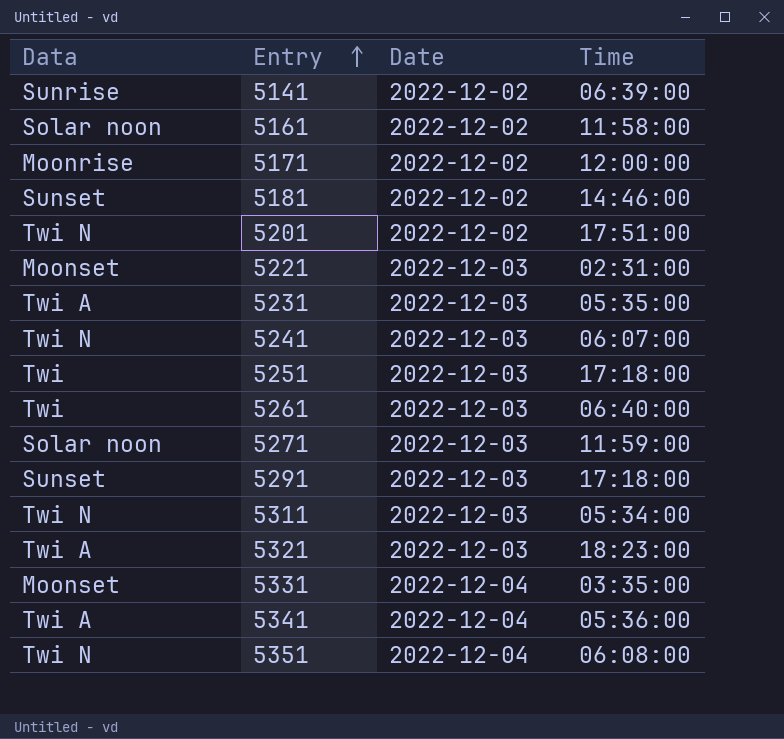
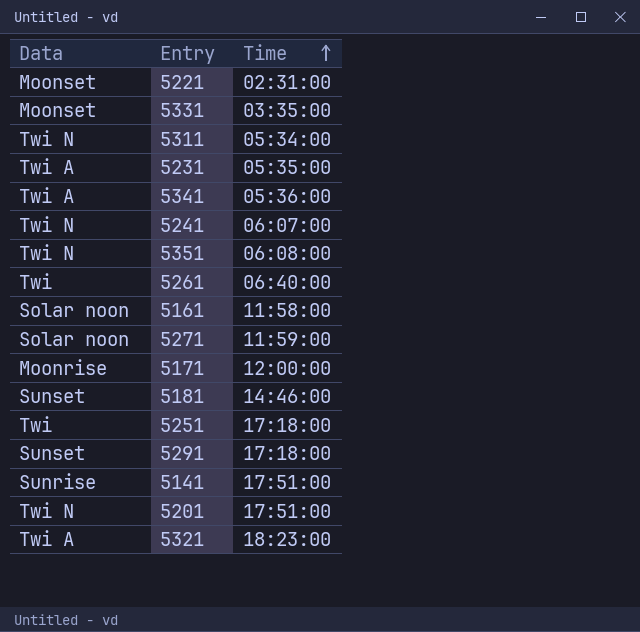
row order: Entry ascending -> Time ascending
column Date | position: 3 -> none
5141 | Time: 06:39:00 -> 17:51:00

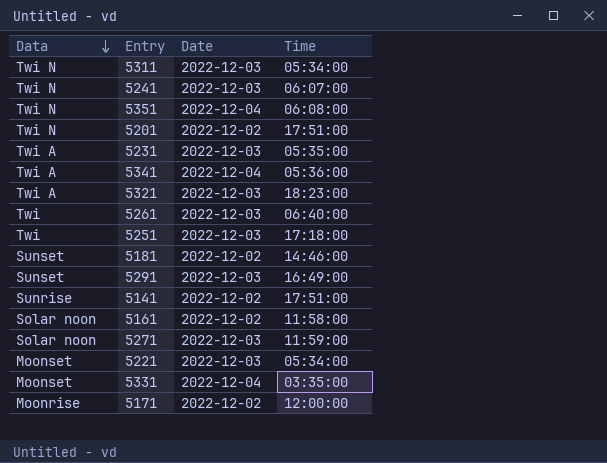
row order: Time ascending -> Data descending
column Date | position: none -> 3
5291 | Time: 17:18:00 -> 16:49:00
5221 | Time: 02:31:00 -> 05:34:00

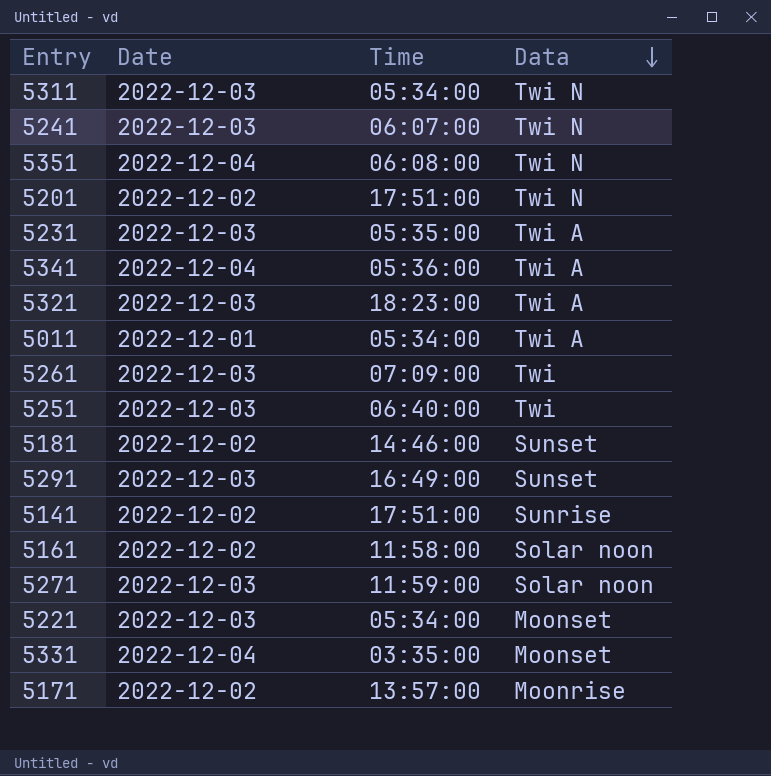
column Data | position: 1 -> 4
row 5011: none -> 2022-12-01 | 05:34:00 | Twi A
5261 | Time: 06:40:00 -> 07:09:00
5251 | Time: 17:18:00 -> 06:40:00
5171 | Time: 12:00:00 -> 13:57:00

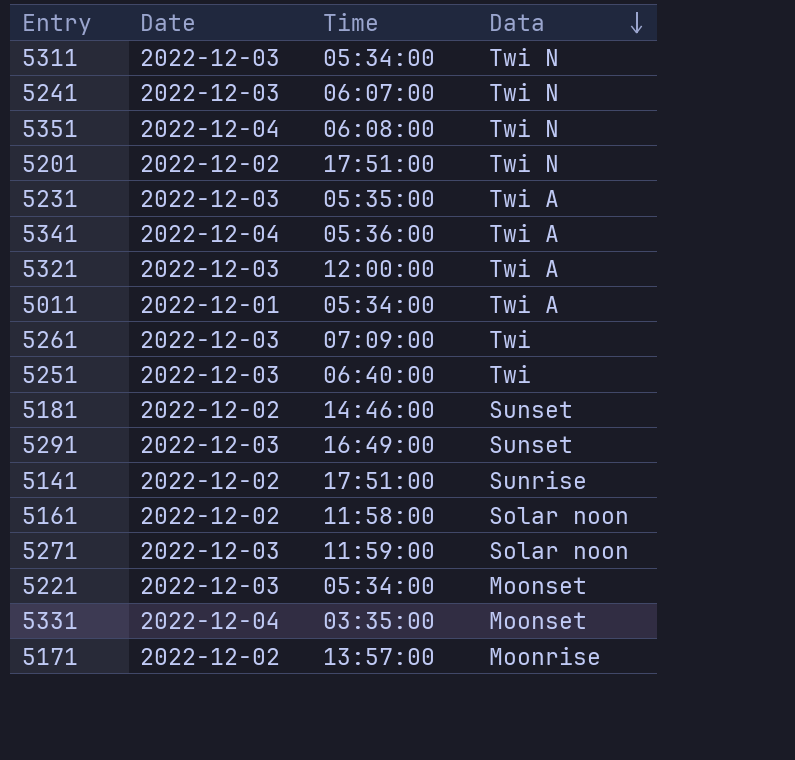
5321 | Time: 18:23:00 -> 12:00:00

